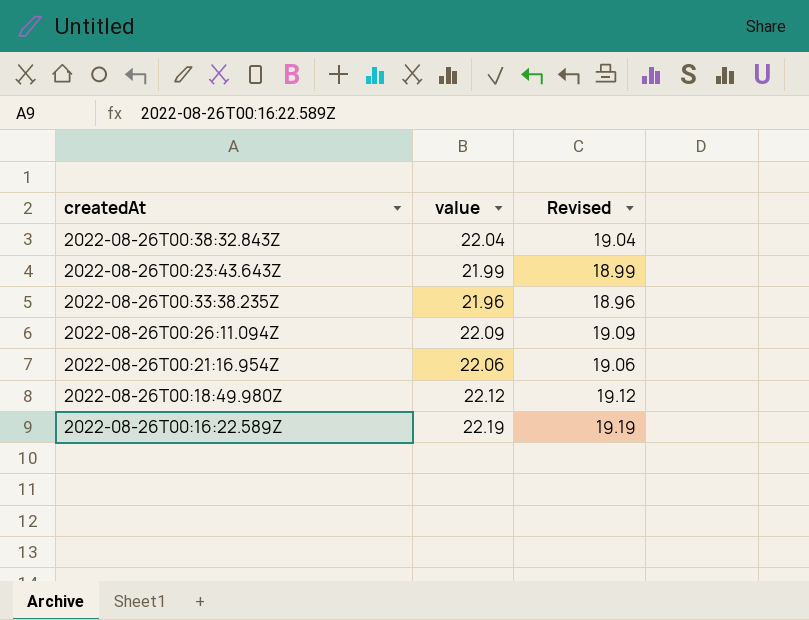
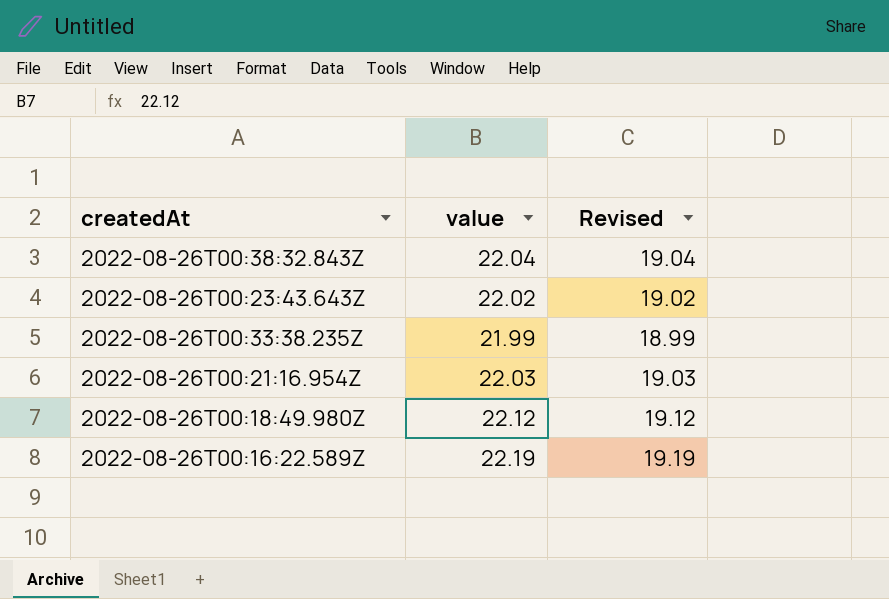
row 2022-08-26T00:26:11.094Z: 22.09 | 19.09 -> none
2022-08-26T00:23:43.643Z | value: 21.99 -> 22.02
2022-08-26T00:23:43.643Z | Revised: 18.99 -> 19.02
2022-08-26T00:33:38.235Z | value: 21.96 -> 21.99
2022-08-26T00:33:38.235Z | Revised: 18.96 -> 18.99
2022-08-26T00:21:16.954Z | value: 22.06 -> 22.03
2022-08-26T00:21:16.954Z | Revised: 19.06 -> 19.03

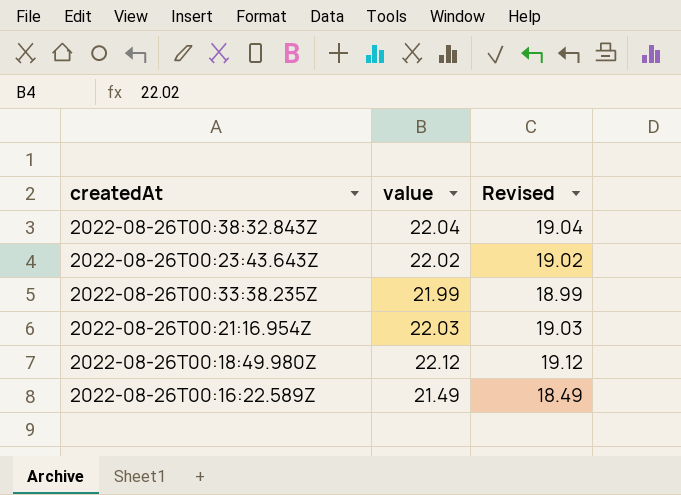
2022-08-26T00:16:22.589Z | value: 22.19 -> 21.49
2022-08-26T00:16:22.589Z | Revised: 19.19 -> 18.49

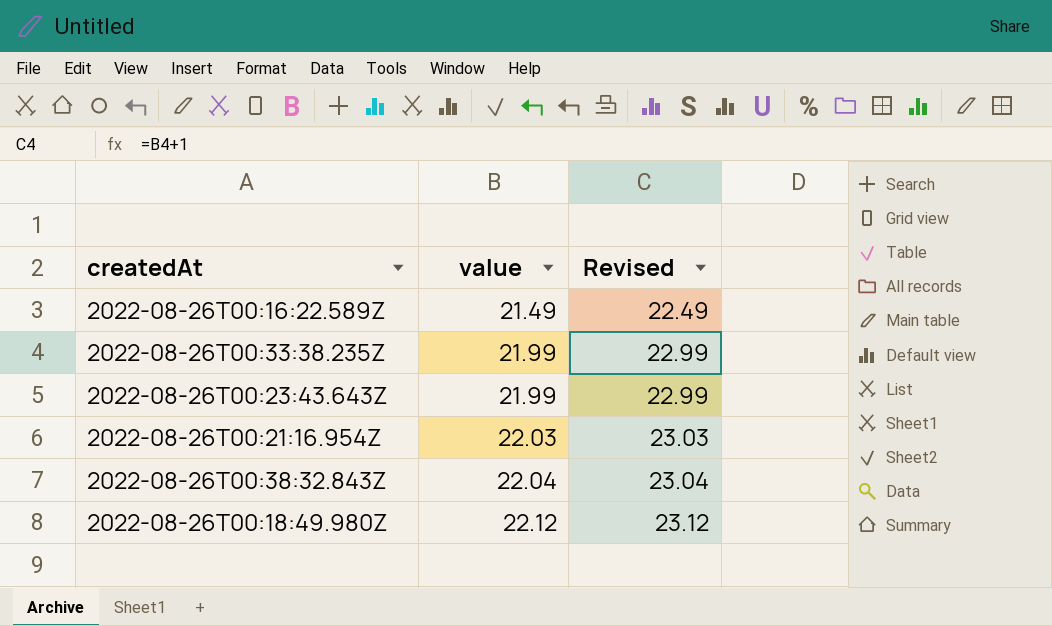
row order: none -> value ascending
column Revised | formula: [value] - 3 -> [value] + 1
2022-08-26T00:23:43.643Z | value: 22.02 -> 21.99

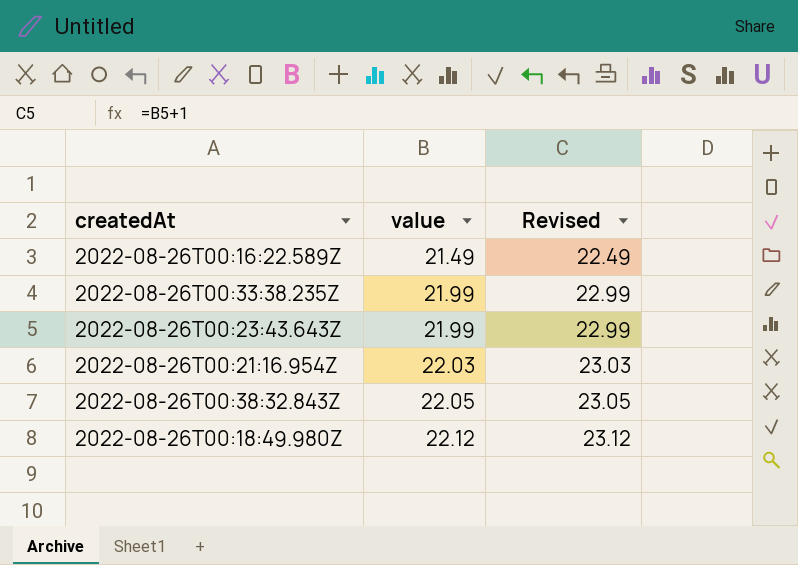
2022-08-26T00:38:32.843Z | value: 22.04 -> 22.05
2022-08-26T00:38:32.843Z | Revised: 23.04 -> 23.05

